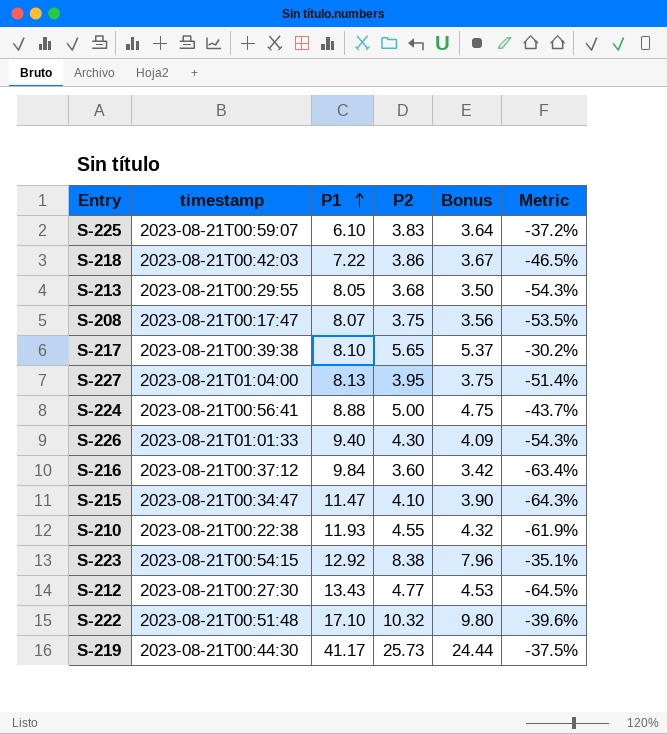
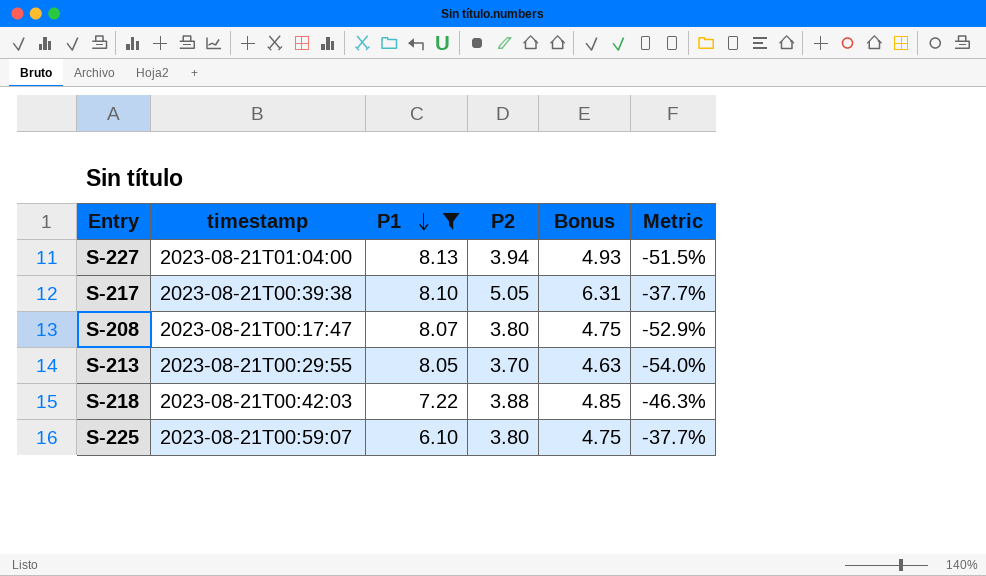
filter: none -> P1 <= 8.13
row order: P1 ascending -> P1 descending
column Bonus | formula: [P2] * 0.95 -> [P2] * 1.25
S-227 | P2: 3.95 -> 3.94
S-227 | Metric: -51.4% -> -51.5%
S-217 | P2: 5.65 -> 5.05
S-217 | Metric: -30.2% -> -37.7%
S-208 | P2: 3.75 -> 3.80
S-208 | Metric: -53.5% -> -52.9%
S-213 | P2: 3.68 -> 3.70
S-213 | Metric: -54.3% -> -54.0%
S-218 | P2: 3.86 -> 3.88
S-218 | Metric: -46.5% -> -46.3%
S-225 | P2: 3.83 -> 3.80
S-225 | Metric: -37.2% -> -37.7%

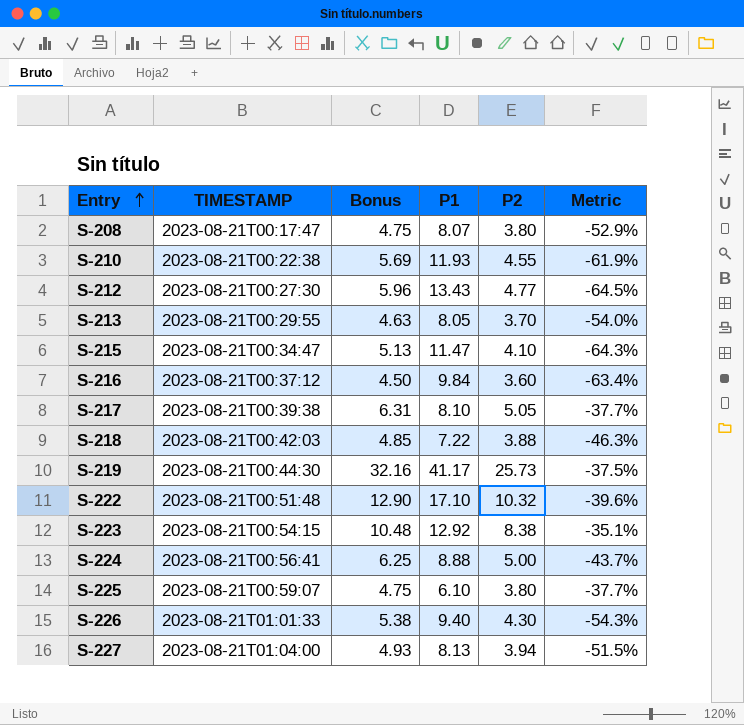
filter: P1 <= 8.13 -> none
row order: P1 descending -> Entry ascending
column name: timestamp -> TIMESTAMP
column Bonus | position: 5 -> 3

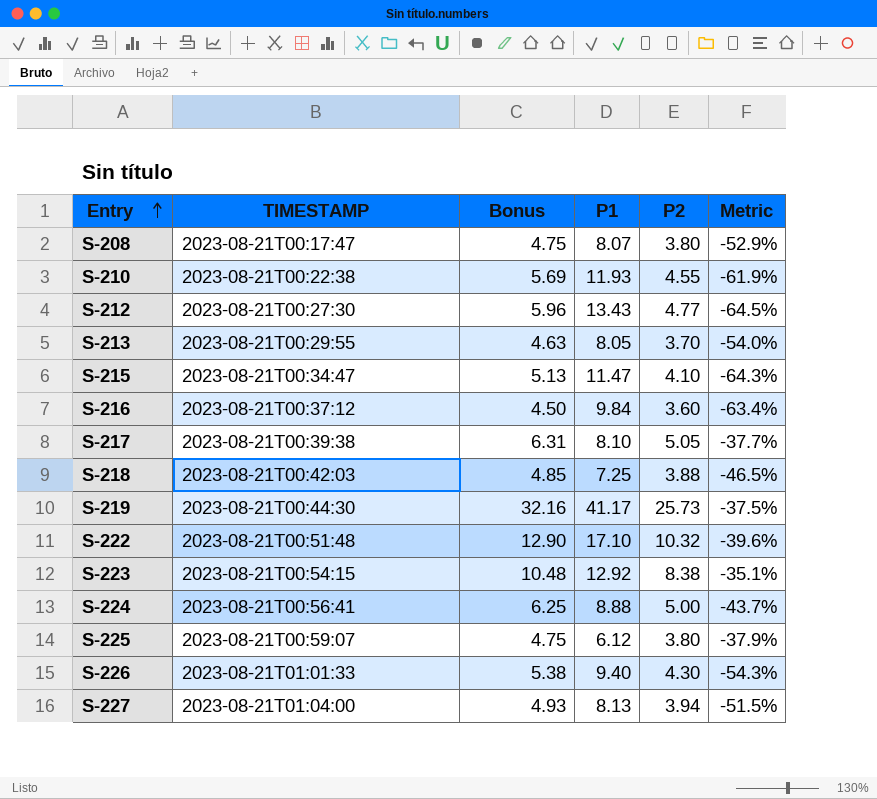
S-218 | P1: 7.22 -> 7.25
S-218 | Metric: -46.3% -> -46.5%
S-225 | P1: 6.10 -> 6.12
S-225 | Metric: -37.7% -> -37.9%

